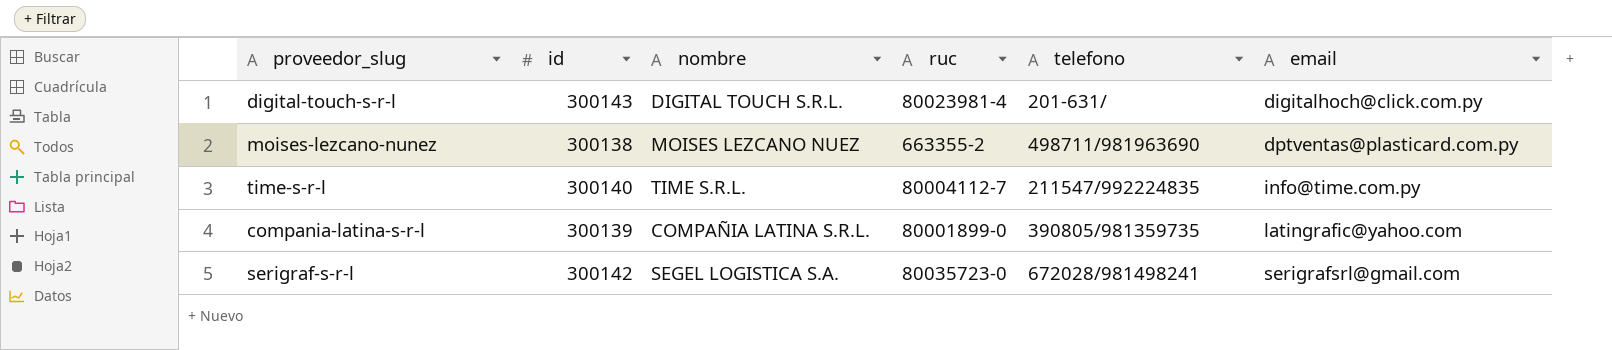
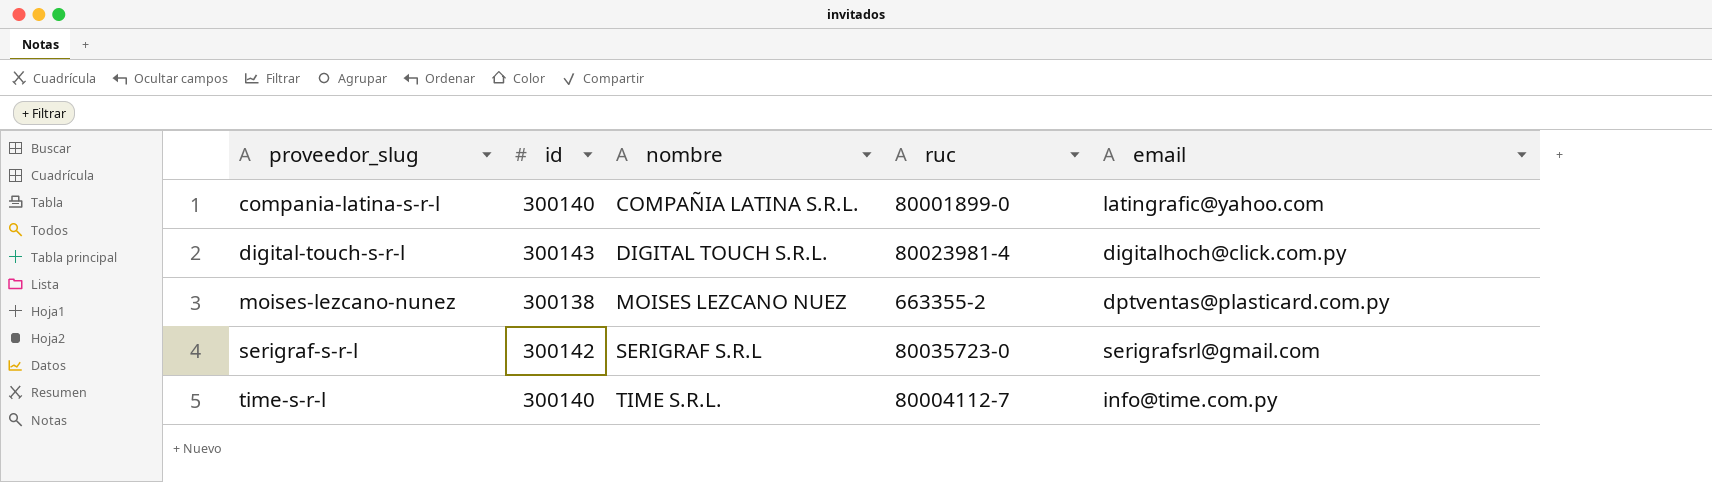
row order: email ascending -> proveedor_slug ascending
column telefono | position: 5 -> none
compania-latina-s-r-l | id: 300139 -> 300140
serigraf-s-r-l | nombre: SEGEL LOGISTICA S.A. -> SERIGRAF S.R.L

